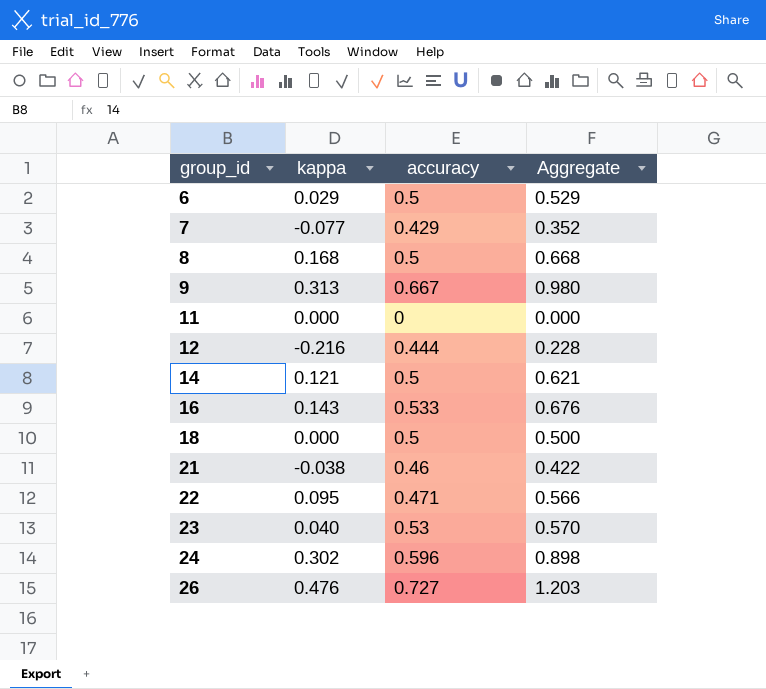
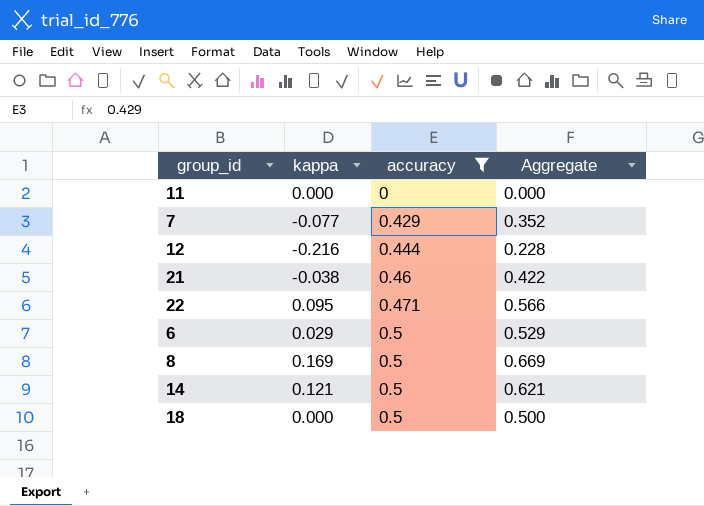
filter: none -> accuracy <= 0.5
row order: group_id ascending -> accuracy ascending
8 | kappa: 0.168 -> 0.169
8 | Aggregate: 0.668 -> 0.669

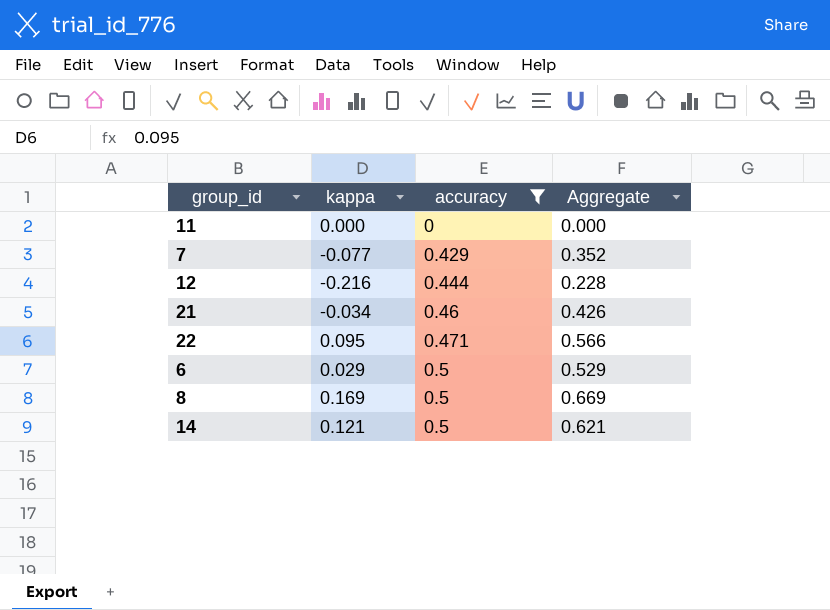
row 18: 0.000 | 0.5 | 0.500 -> none
21 | kappa: -0.038 -> -0.034
21 | Aggregate: 0.422 -> 0.426

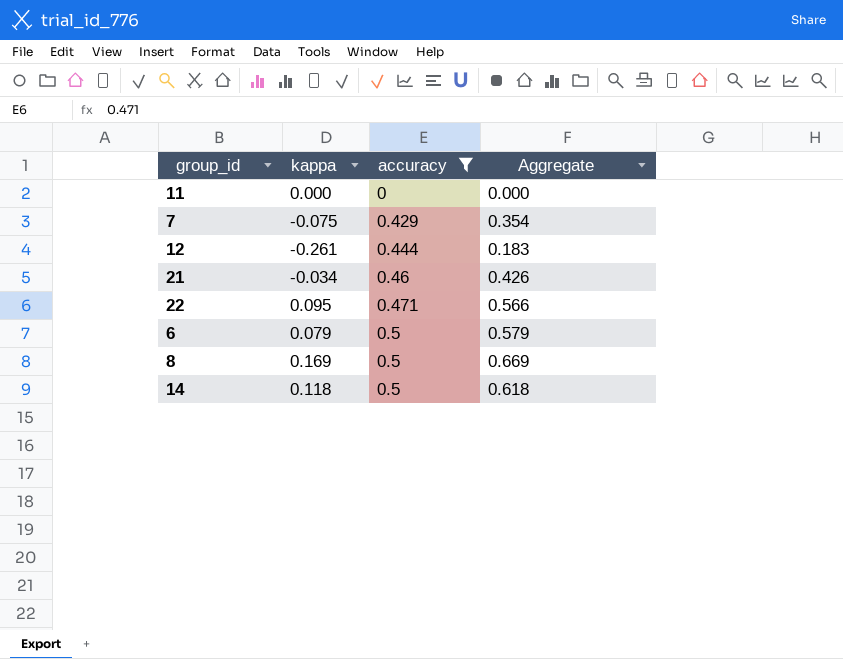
7 | kappa: -0.077 -> -0.075
7 | Aggregate: 0.352 -> 0.354
12 | kappa: -0.216 -> -0.261
12 | Aggregate: 0.228 -> 0.183
6 | kappa: 0.029 -> 0.079
6 | Aggregate: 0.529 -> 0.579
14 | kappa: 0.121 -> 0.118
14 | Aggregate: 0.621 -> 0.618

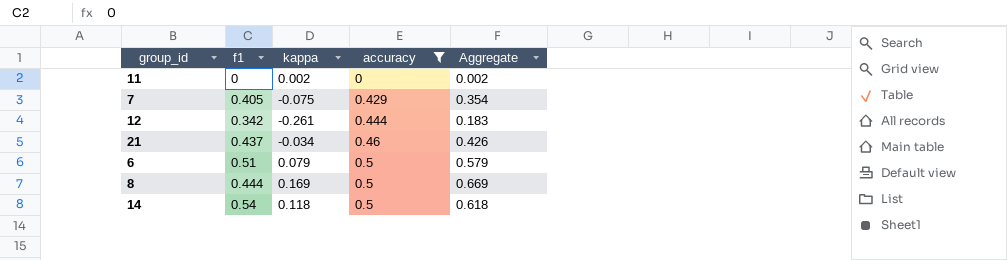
column f1 | position: none -> 2
row 22: 0.095 | 0.471 | 0.566 -> none
11 | kappa: 0.000 -> 0.002
11 | Aggregate: 0.000 -> 0.002

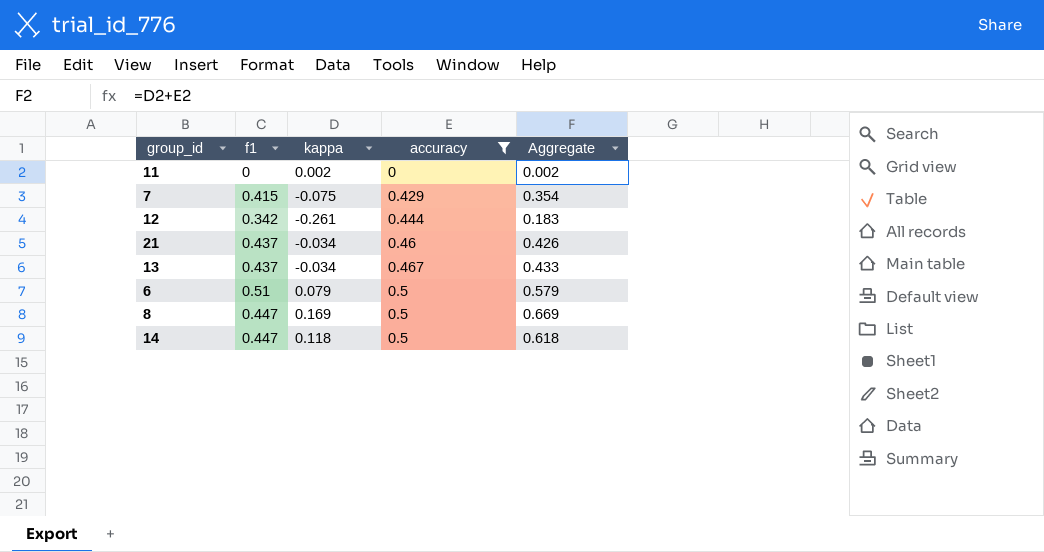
7 | f1: 0.405 -> 0.415
row 13: none -> 0.437 | -0.034 | 0.467 | 0.433
8 | f1: 0.444 -> 0.447
14 | f1: 0.54 -> 0.447

